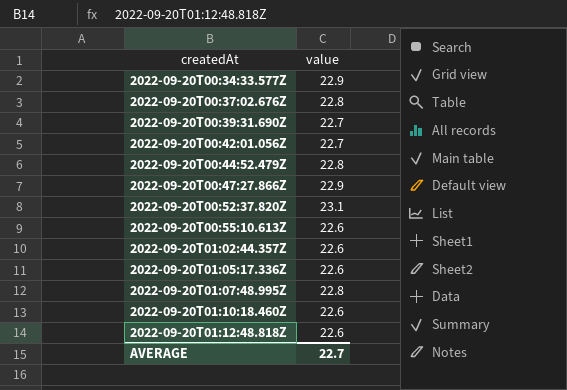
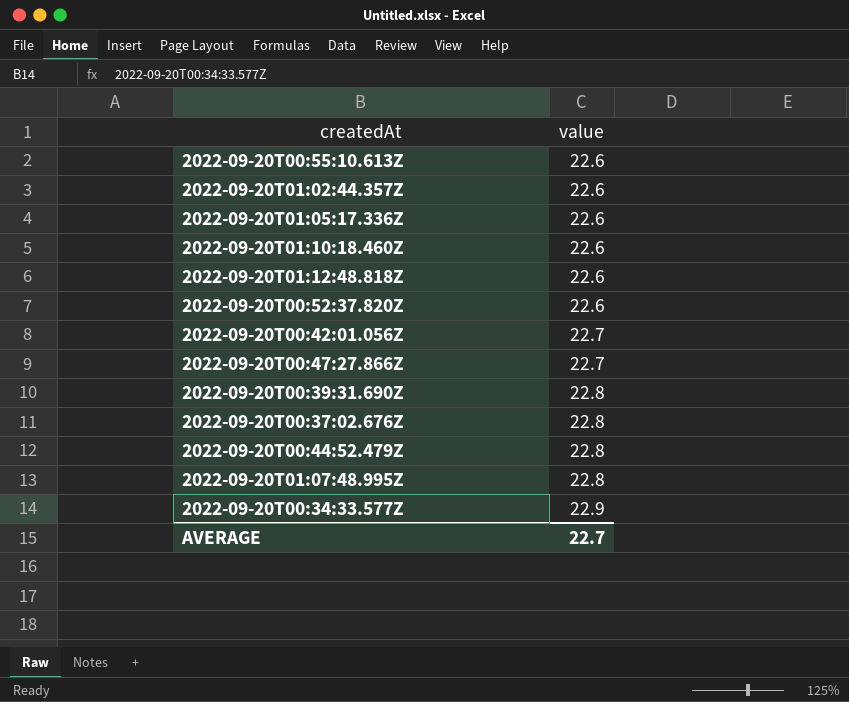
row order: createdAt ascending -> value ascending
2022-09-20T00:52:37.820Z | value: 23.1 -> 22.6
2022-09-20T00:47:27.866Z | value: 22.9 -> 22.7
2022-09-20T00:39:31.690Z | value: 22.7 -> 22.8

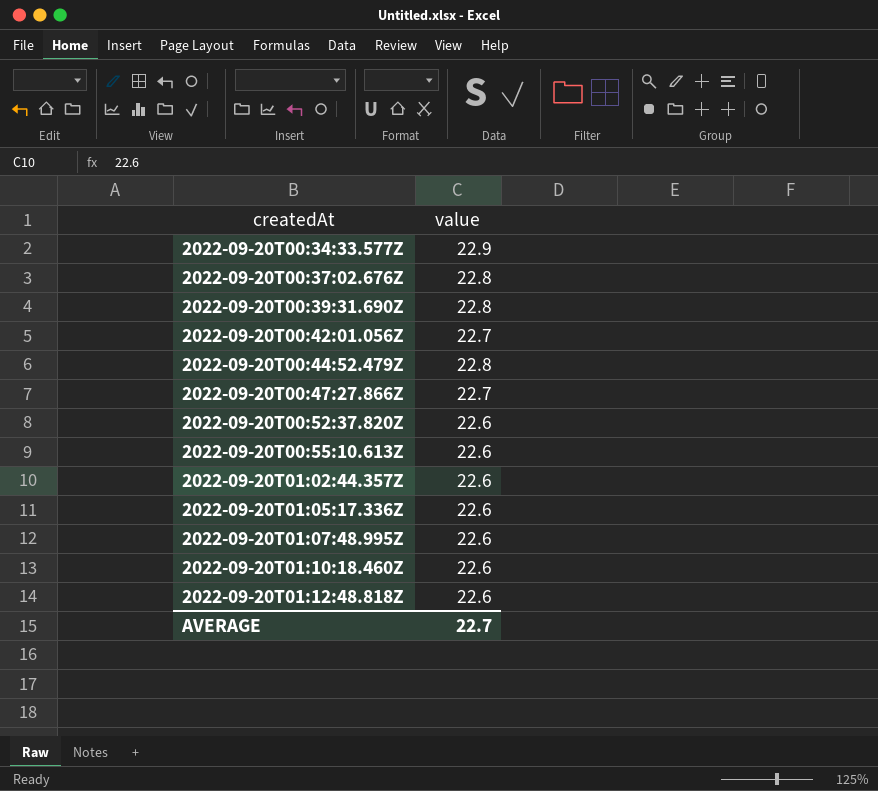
row order: value ascending -> createdAt ascending
2022-09-20T01:07:48.995Z | value: 22.8 -> 22.6

